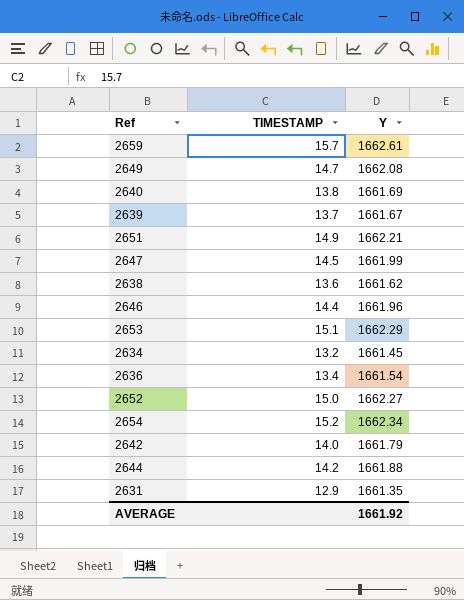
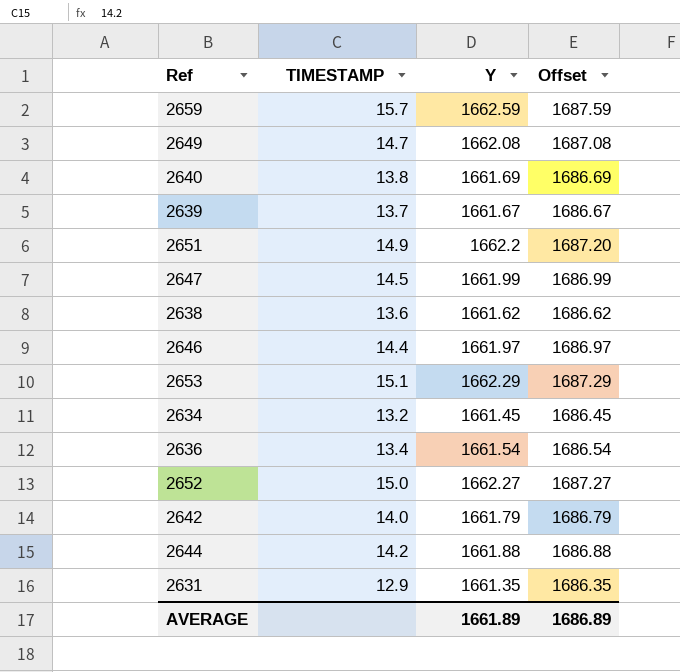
column Offset | formula: none -> [Y] + 25
row 2654: 15.2 | 1662.34 -> none
2659 | Y: 1662.61 -> 1662.59
2651 | Y: 1662.21 -> 1662.2
2646 | Y: 1661.96 -> 1661.97
AVERAGE | Y: 1661.92 -> 1661.89

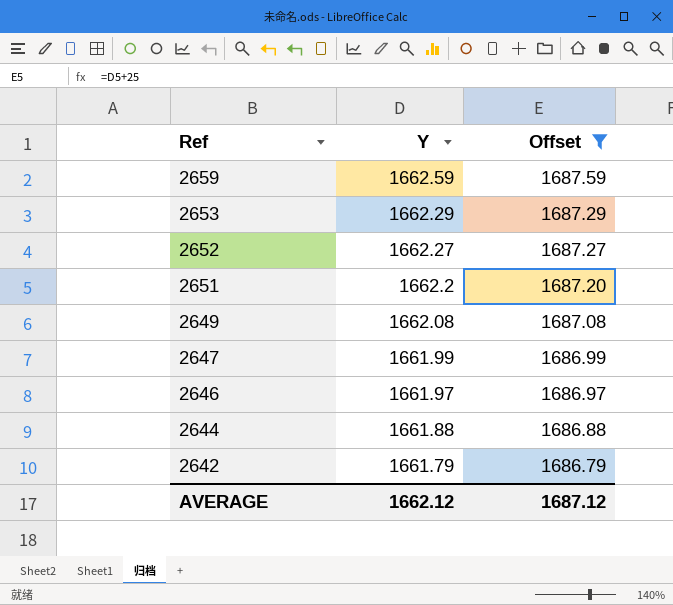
filter: none -> Offset >= 1686.79
row order: none -> Ref descending
column TIMESTAMP | position: 2 -> none
AVERAGE | Y: 1661.89 -> 1662.12
AVERAGE | Offset: 1686.89 -> 1687.12

